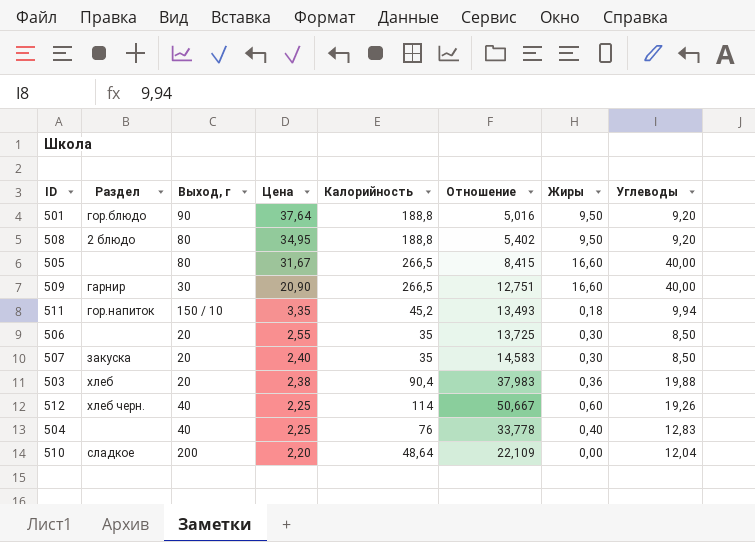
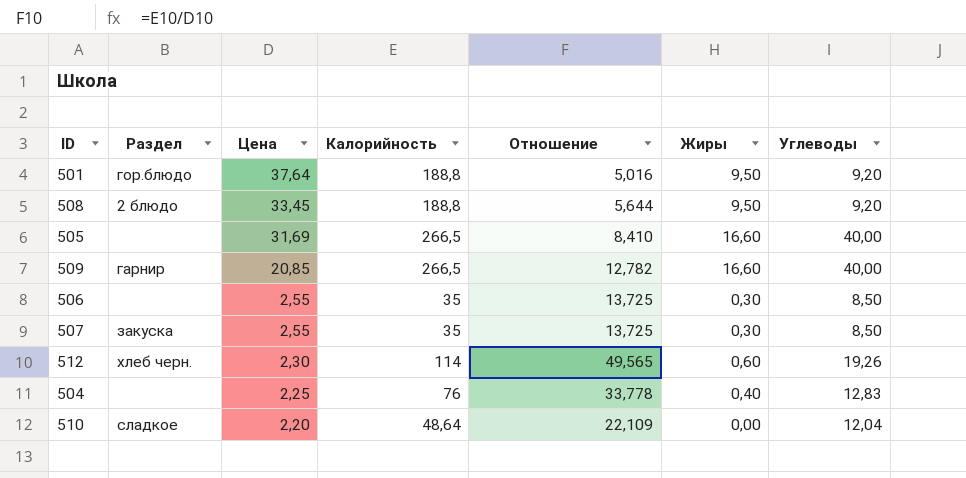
column Выход, г | position: 3 -> none
row 511: гор.напиток | 150 / 10 | 3,35 | 45,2 | 13,493 | 0,18 | 9,94 -> none
row 503: хлеб | 20 | 2,38 | 90,4 | 37,983 | 0,36 | 19,88 -> none
508 | Цена: 34,95 -> 33,45
508 | Отношение: 5,402 -> 5,644
505 | Цена: 31,67 -> 31,69
505 | Отношение: 8,415 -> 8,410
509 | Цена: 20,90 -> 20,85
509 | Отношение: 12,751 -> 12,782
507 | Цена: 2,40 -> 2,55
507 | Отношение: 14,583 -> 13,725
512 | Цена: 2,25 -> 2,30
512 | Отношение: 50,667 -> 49,565

